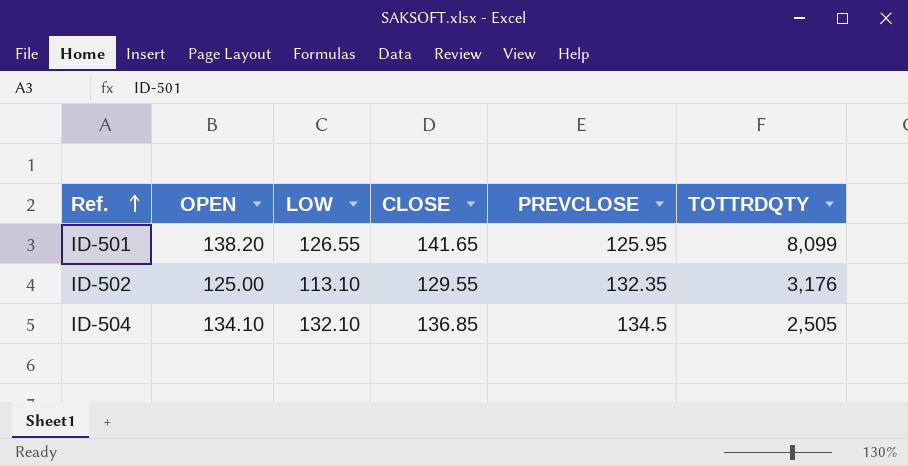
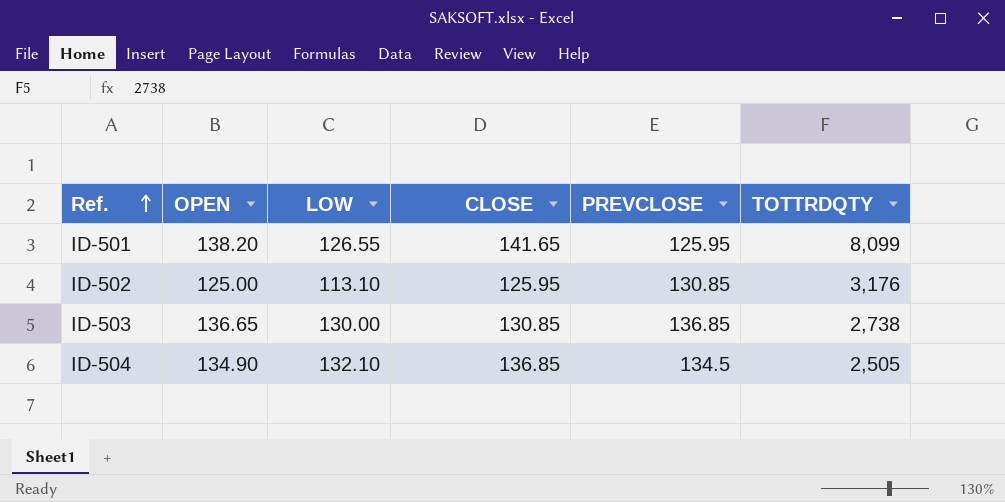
ID-502 | CLOSE: 129.55 -> 125.95
ID-502 | PREVCLOSE: 132.35 -> 130.85
row ID-503: none -> 136.65 | 130.00 | 130.85 | 136.85 | 2,738
ID-504 | OPEN: 134.10 -> 134.90

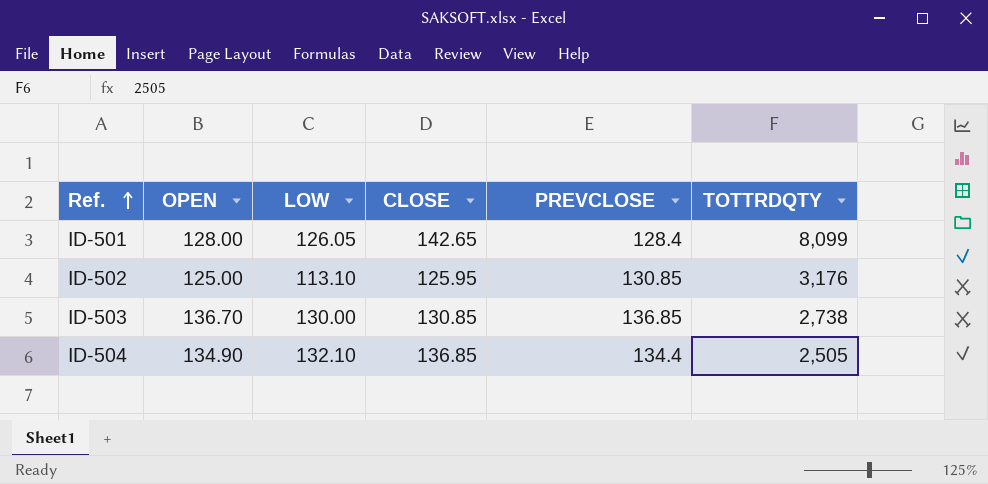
ID-501 | OPEN: 138.20 -> 128.00
ID-501 | LOW: 126.55 -> 126.05
ID-501 | CLOSE: 141.65 -> 142.65
ID-501 | PREVCLOSE: 125.95 -> 128.4
ID-503 | OPEN: 136.65 -> 136.70
ID-504 | PREVCLOSE: 134.5 -> 134.4

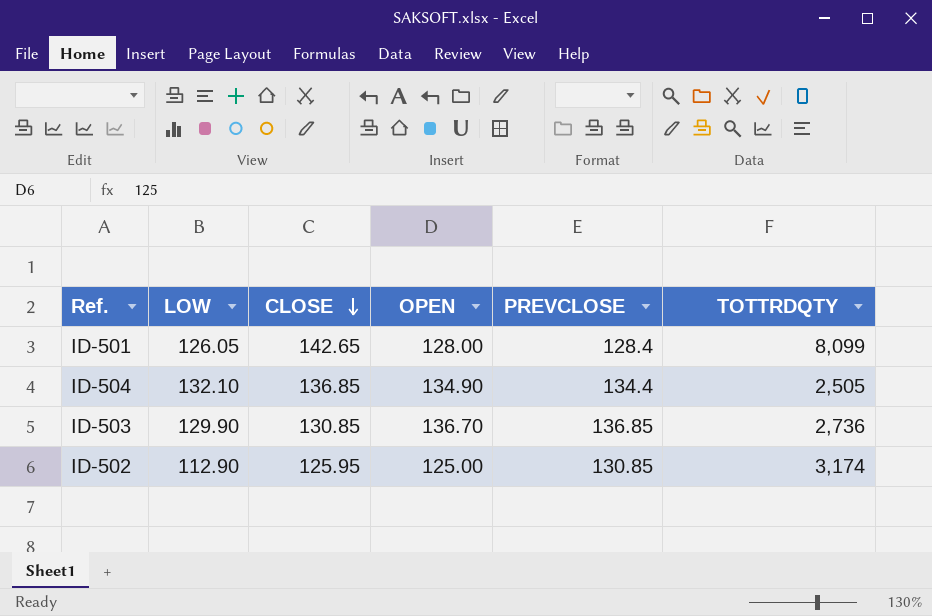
row order: Ref. ascending -> CLOSE descending
column OPEN | position: 2 -> 4
ID-503 | LOW: 130.00 -> 129.90
ID-503 | TOTTRDQTY: 2,738 -> 2,736
ID-502 | LOW: 113.10 -> 112.90
ID-502 | TOTTRDQTY: 3,176 -> 3,174

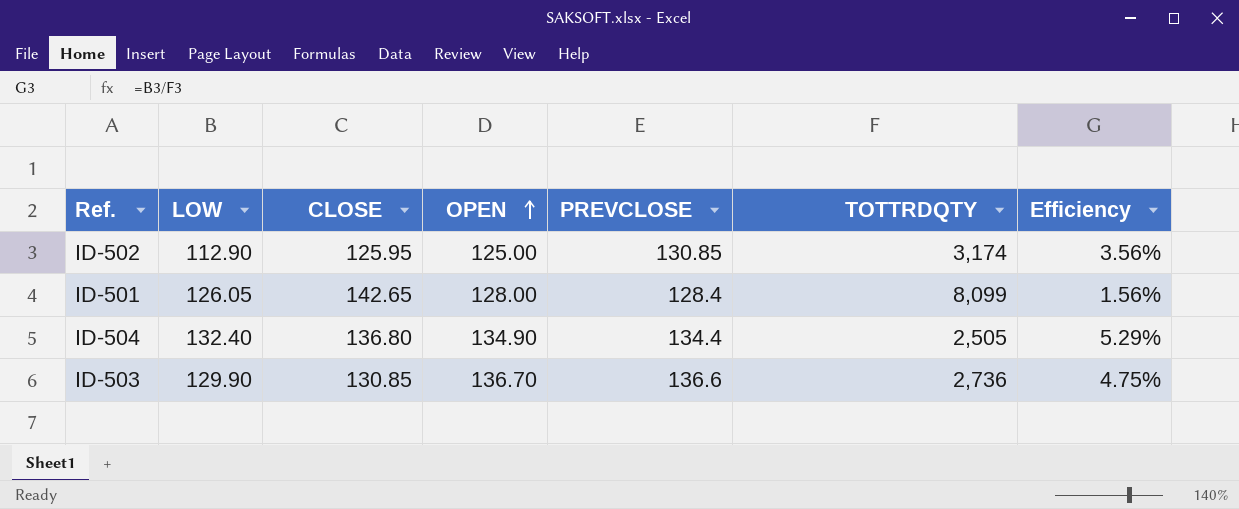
row order: CLOSE descending -> OPEN ascending
column Efficiency | formula: none -> [LOW] / [TOTTRDQTY]
ID-504 | LOW: 132.10 -> 132.40
ID-504 | CLOSE: 136.85 -> 136.80
ID-503 | PREVCLOSE: 136.85 -> 136.6

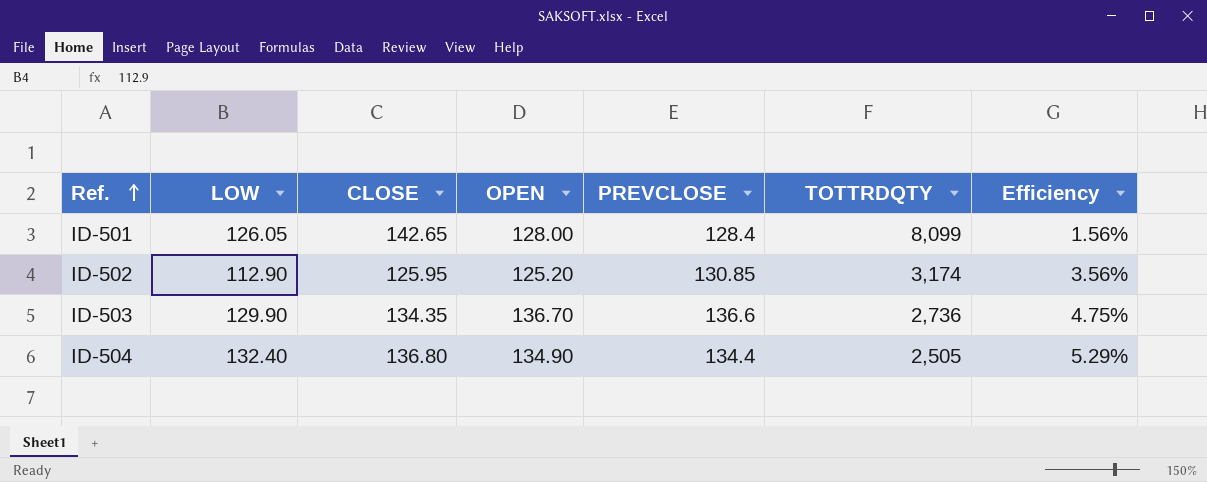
row order: OPEN ascending -> Ref. ascending
ID-502 | OPEN: 125.00 -> 125.20
ID-503 | CLOSE: 130.85 -> 134.35

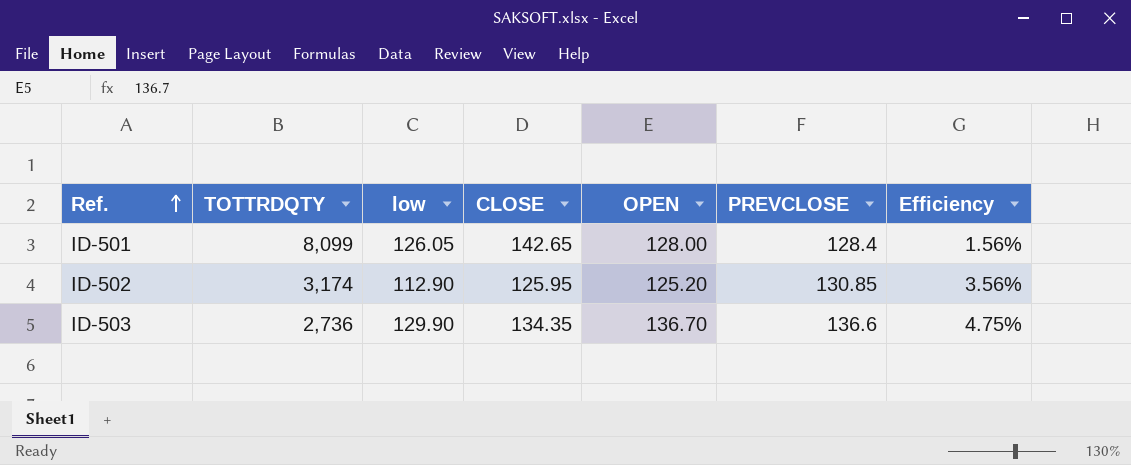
column TOTTRDQTY | position: 6 -> 2
column name: LOW -> low
row ID-504: 132.40 | 136.80 | 134.90 | 134.4 | 2,505 | 5.29% -> none

